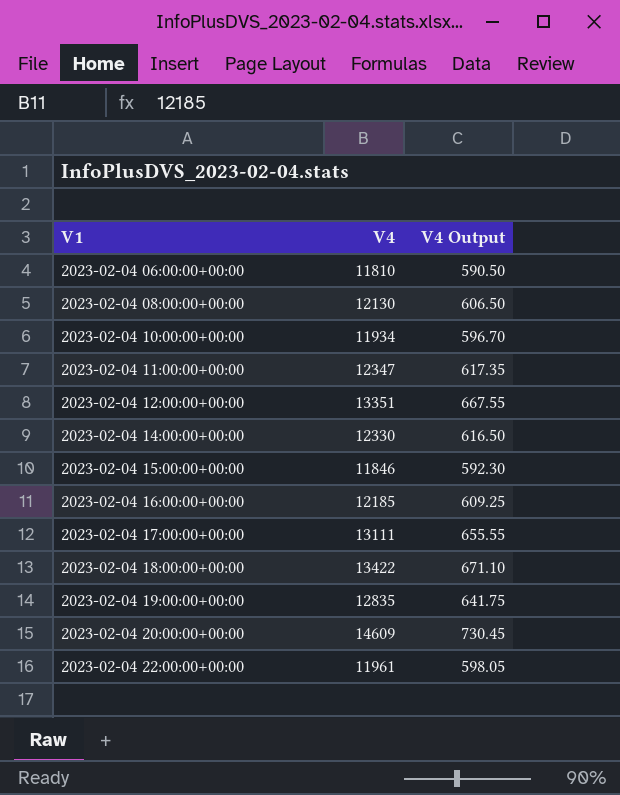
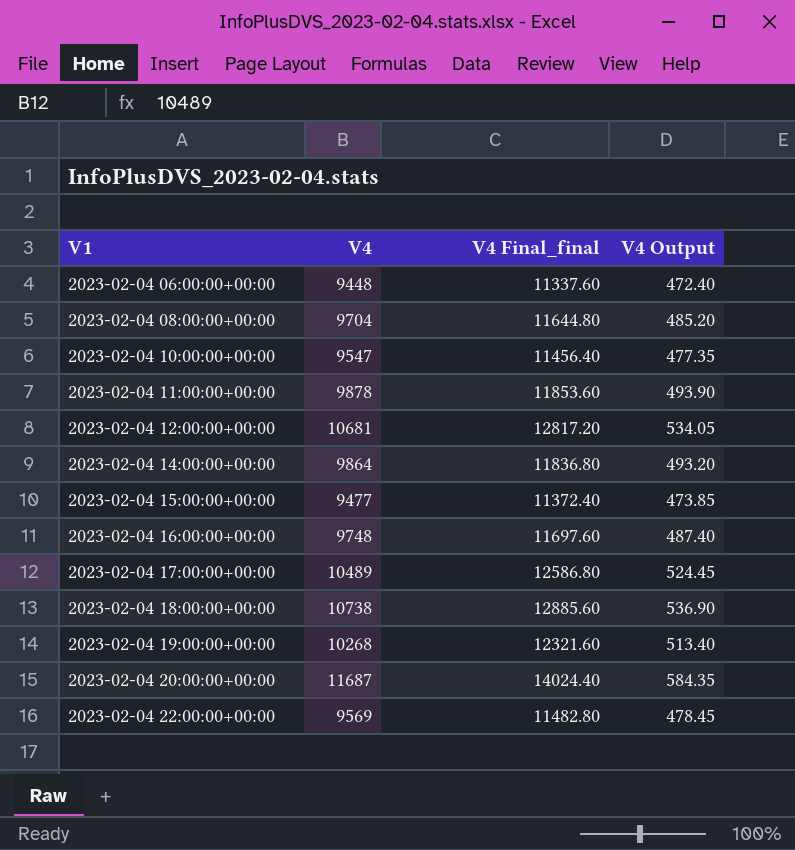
column V4 Final_final | formula: none -> [V4] * 1.2
2023-02-04 06:00:00+00:00 | V4: 11810 -> 9448
2023-02-04 06:00:00+00:00 | V4 Output: 590.50 -> 472.40
2023-02-04 08:00:00+00:00 | V4: 12130 -> 9704
2023-02-04 08:00:00+00:00 | V4 Output: 606.50 -> 485.20
2023-02-04 10:00:00+00:00 | V4: 11934 -> 9547
2023-02-04 10:00:00+00:00 | V4 Output: 596.70 -> 477.35
2023-02-04 11:00:00+00:00 | V4: 12347 -> 9878
2023-02-04 11:00:00+00:00 | V4 Output: 617.35 -> 493.90
2023-02-04 12:00:00+00:00 | V4: 13351 -> 10681
2023-02-04 12:00:00+00:00 | V4 Output: 667.55 -> 534.05
2023-02-04 14:00:00+00:00 | V4: 12330 -> 9864
2023-02-04 14:00:00+00:00 | V4 Output: 616.50 -> 493.20
2023-02-04 15:00:00+00:00 | V4: 11846 -> 9477
2023-02-04 15:00:00+00:00 | V4 Output: 592.30 -> 473.85
2023-02-04 16:00:00+00:00 | V4: 12185 -> 9748
2023-02-04 16:00:00+00:00 | V4 Output: 609.25 -> 487.40
2023-02-04 17:00:00+00:00 | V4: 13111 -> 10489
2023-02-04 17:00:00+00:00 | V4 Output: 655.55 -> 524.45
2023-02-04 18:00:00+00:00 | V4: 13422 -> 10738
2023-02-04 18:00:00+00:00 | V4 Output: 671.10 -> 536.90
2023-02-04 19:00:00+00:00 | V4: 12835 -> 10268
2023-02-04 19:00:00+00:00 | V4 Output: 641.75 -> 513.40
2023-02-04 20:00:00+00:00 | V4: 14609 -> 11687
2023-02-04 20:00:00+00:00 | V4 Output: 730.45 -> 584.35
2023-02-04 22:00:00+00:00 | V4: 11961 -> 9569
2023-02-04 22:00:00+00:00 | V4 Output: 598.05 -> 478.45

